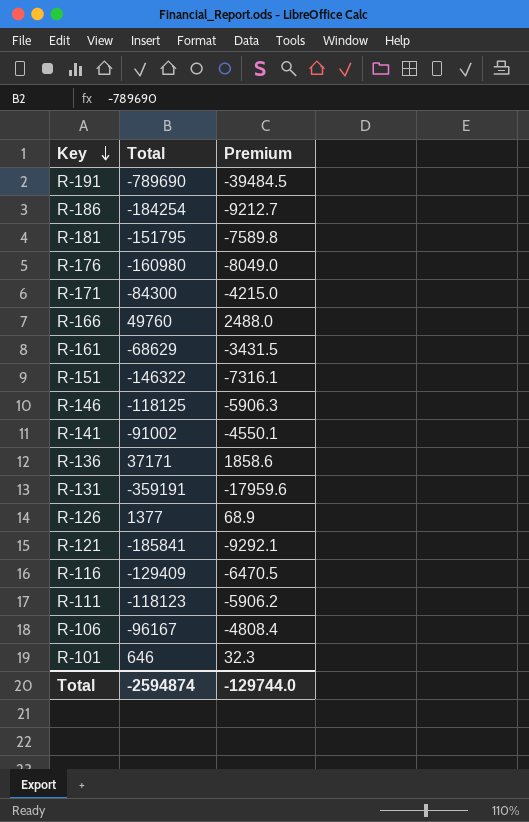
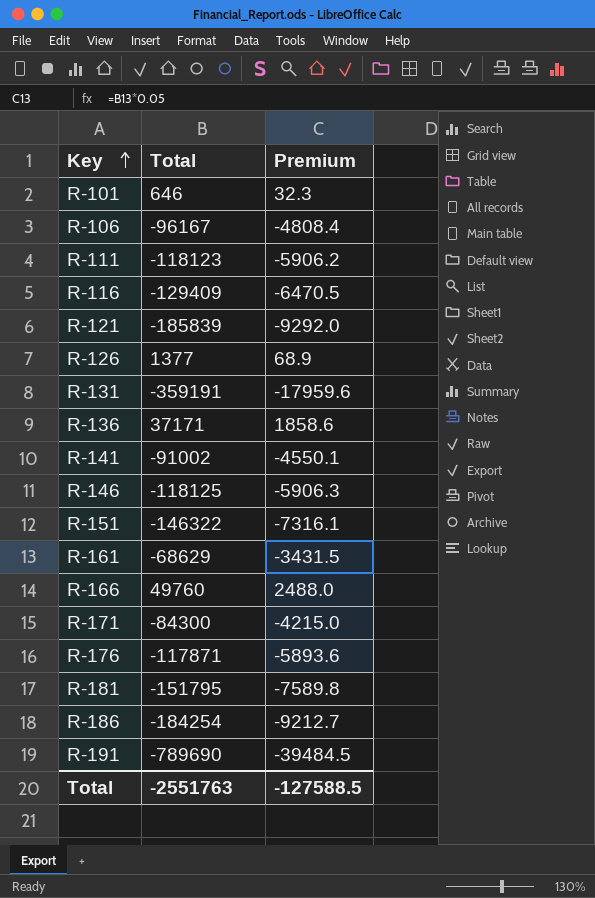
row order: Key descending -> Key ascending
R-121 | Total: -185841 -> -185839
R-121 | Premium: -9292.1 -> -9292.0
R-176 | Total: -160980 -> -117871
R-176 | Premium: -8049.0 -> -5893.6
Total | Total: -2594874 -> -2551763
Total | Premium: -129744.0 -> -127588.5

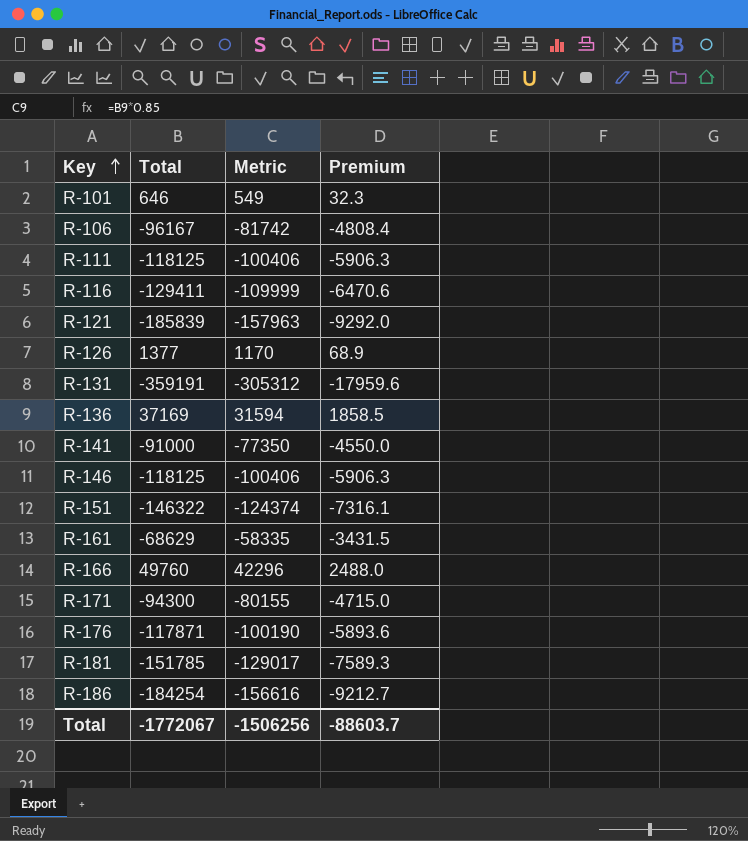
column Metric | formula: none -> [Total] * 0.85
row R-191: -789690 | -39484.5 -> none
R-111 | Total: -118123 -> -118125
R-111 | Premium: -5906.2 -> -5906.3
R-116 | Total: -129409 -> -129411
R-116 | Premium: -6470.5 -> -6470.6
R-136 | Total: 37171 -> 37169
R-136 | Premium: 1858.6 -> 1858.5
R-141 | Total: -91002 -> -91000
R-141 | Premium: -4550.1 -> -4550.0
R-171 | Total: -84300 -> -94300
R-171 | Premium: -4215.0 -> -4715.0
R-181 | Total: -151795 -> -151785
R-181 | Premium: -7589.8 -> -7589.3
Total | Total: -2551763 -> -1772067
Total | Premium: -127588.5 -> -88603.7

